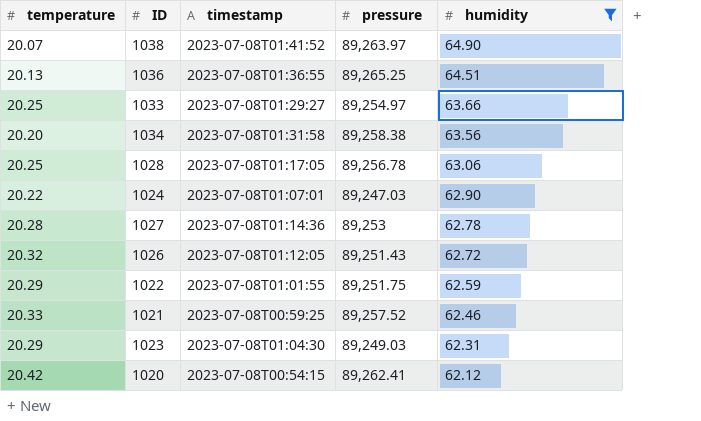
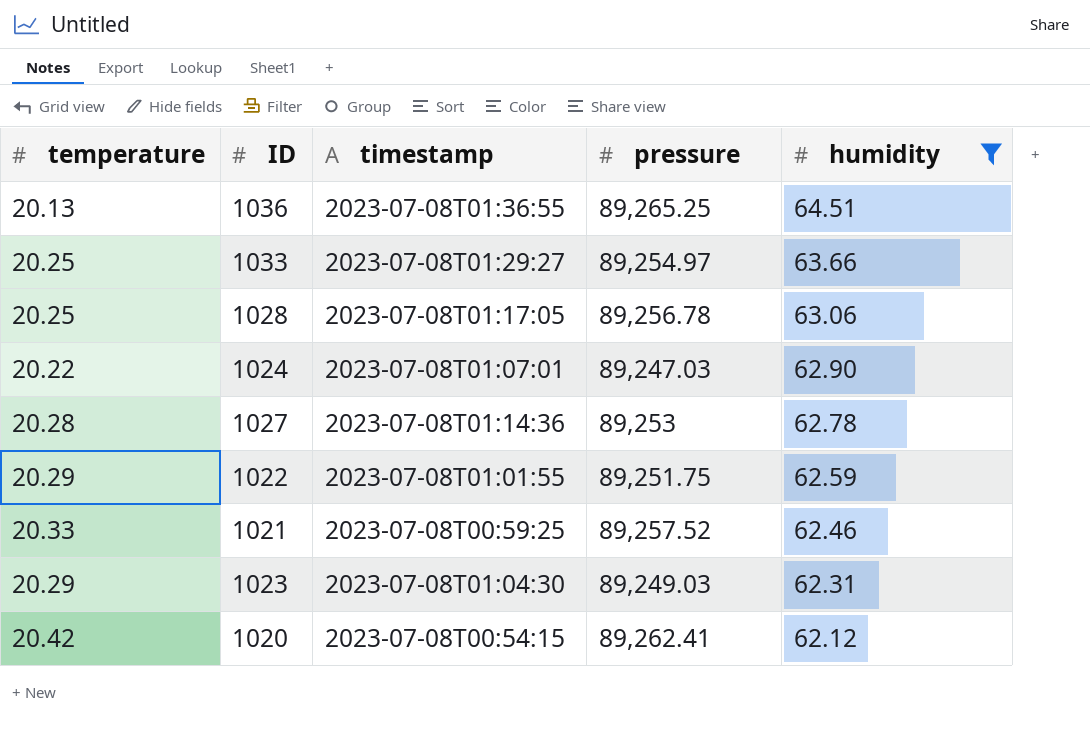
row 1038: 20.07 | 2023-07-08T01:41:52 | 89,263.97 | 64.90 -> none
row 1034: 20.20 | 2023-07-08T01:31:58 | 89,258.38 | 63.56 -> none
row 1026: 20.32 | 2023-07-08T01:12:05 | 89,251.43 | 62.72 -> none

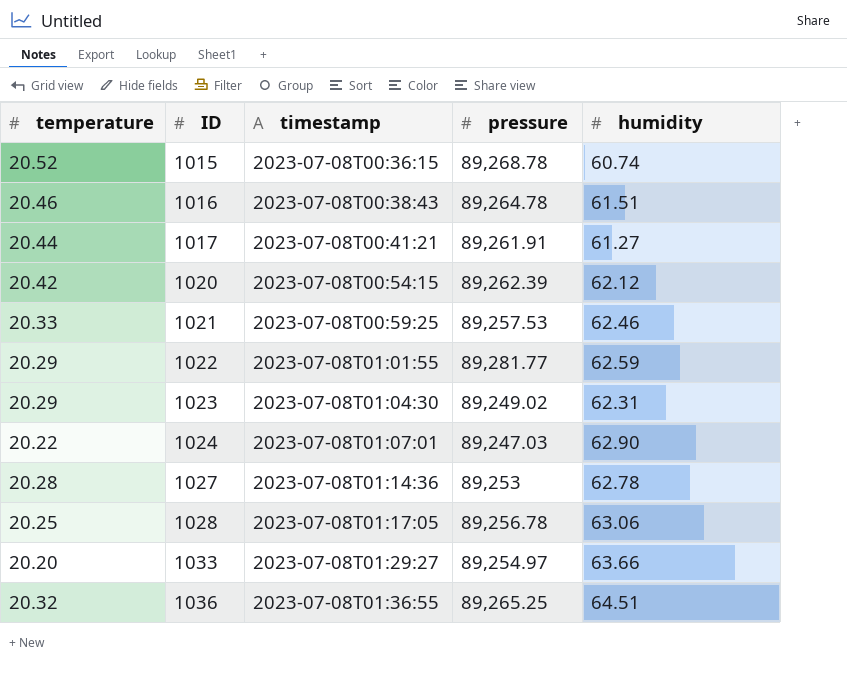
filter: humidity >= 62.12 -> none
row order: humidity descending -> ID ascending
1020 | pressure: 89,262.41 -> 89,262.39
1021 | pressure: 89,257.52 -> 89,257.53
1022 | pressure: 89,251.75 -> 89,281.77
1023 | pressure: 89,249.03 -> 89,249.02
1033 | temperature: 20.25 -> 20.20
1036 | temperature: 20.13 -> 20.32

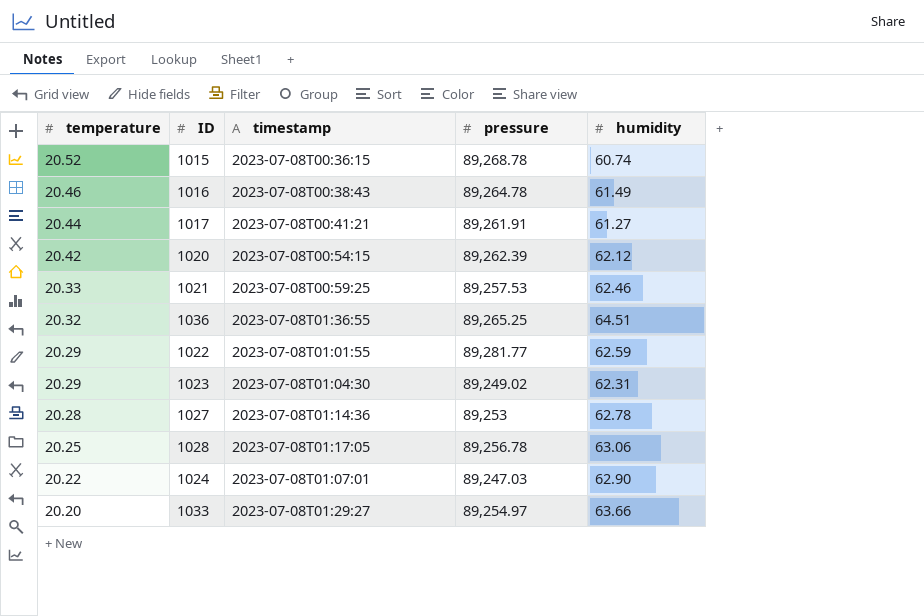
row order: ID ascending -> temperature descending
1016 | humidity: 61.51 -> 61.49

